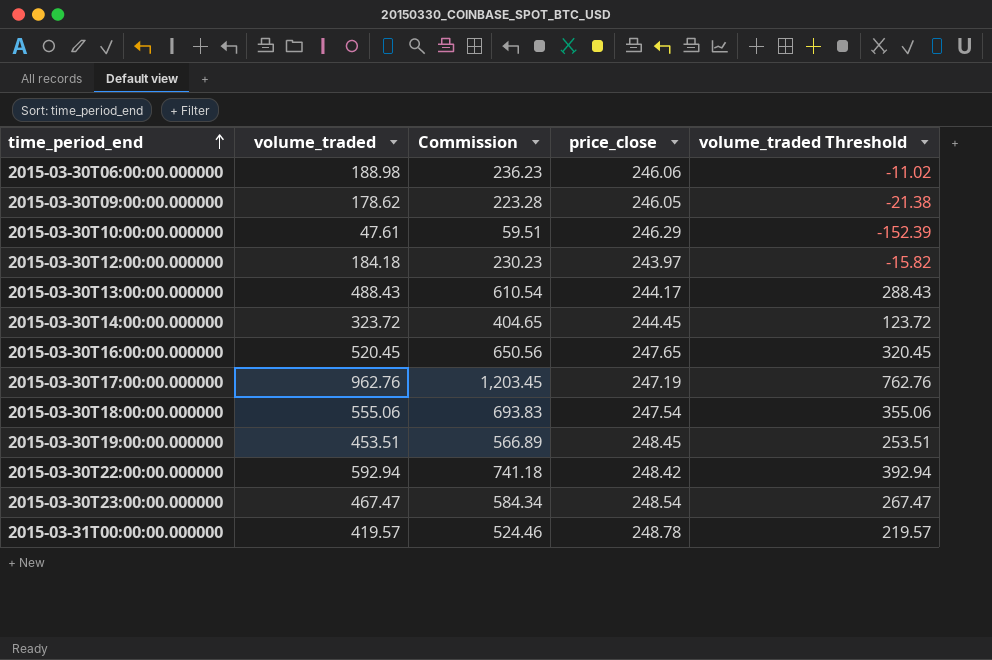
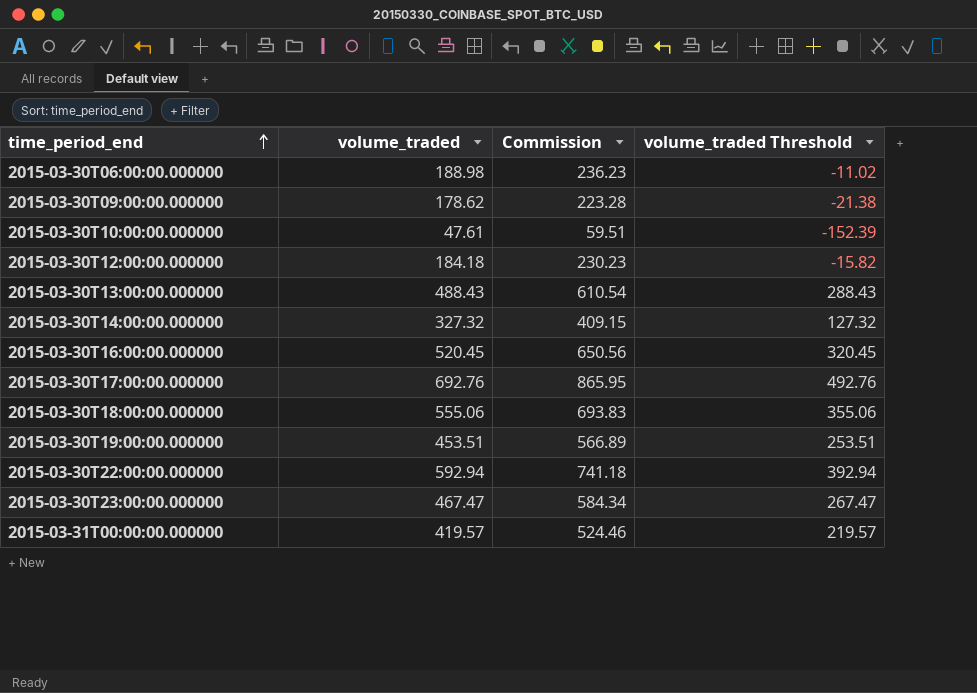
column price_close | position: 4 -> none
2015-03-30T14:00:00.000000 | volume_traded: 323.72 -> 327.32
2015-03-30T14:00:00.000000 | Commission: 404.65 -> 409.15
2015-03-30T14:00:00.000000 | volume_traded Threshold: 123.72 -> 127.32
2015-03-30T17:00:00.000000 | volume_traded: 962.76 -> 692.76
2015-03-30T17:00:00.000000 | Commission: 1,203.45 -> 865.95
2015-03-30T17:00:00.000000 | volume_traded Threshold: 762.76 -> 492.76

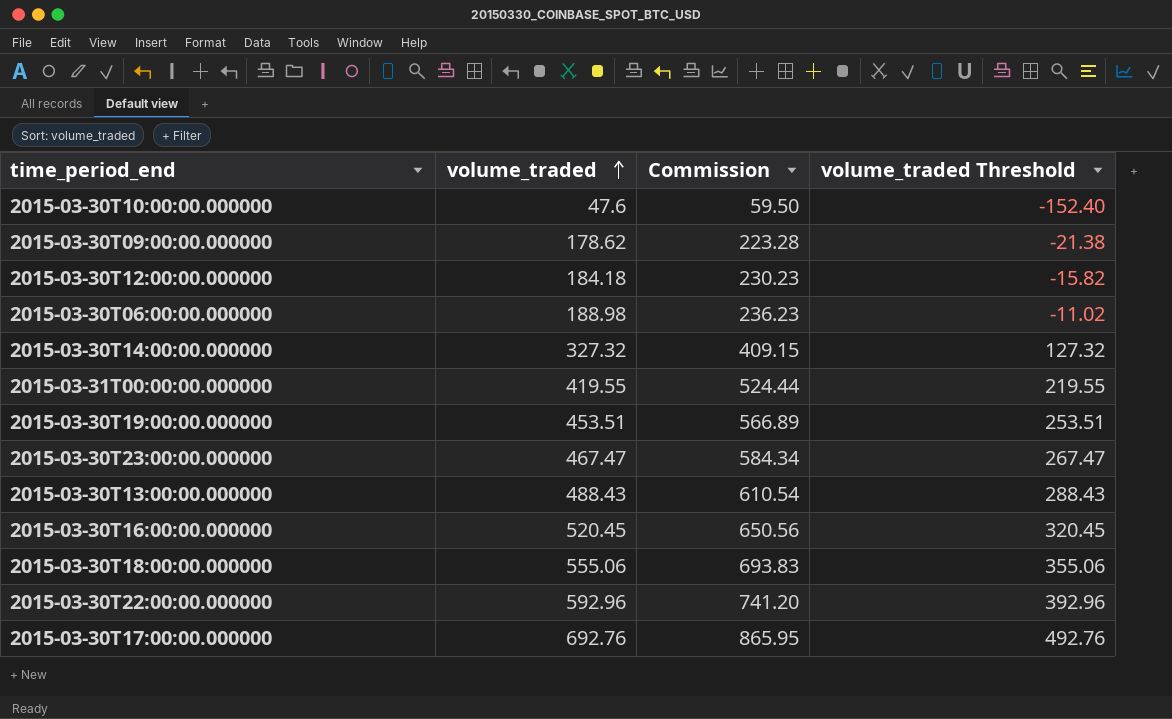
row order: time_period_end ascending -> volume_traded ascending
2015-03-30T10:00:00.000000 | volume_traded: 47.61 -> 47.6
2015-03-30T10:00:00.000000 | Commission: 59.51 -> 59.50
2015-03-30T10:00:00.000000 | volume_traded Threshold: -152.39 -> -152.40
2015-03-31T00:00:00.000000 | volume_traded: 419.57 -> 419.55
2015-03-31T00:00:00.000000 | Commission: 524.46 -> 524.44
2015-03-31T00:00:00.000000 | volume_traded Threshold: 219.57 -> 219.55
2015-03-30T22:00:00.000000 | volume_traded: 592.94 -> 592.96
2015-03-30T22:00:00.000000 | Commission: 741.18 -> 741.20
2015-03-30T22:00:00.000000 | volume_traded Threshold: 392.94 -> 392.96

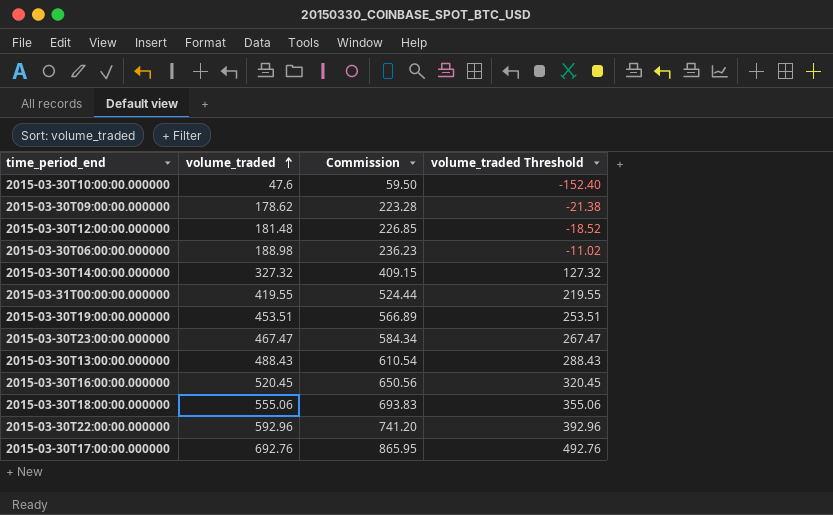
2015-03-30T12:00:00.000000 | volume_traded: 184.18 -> 181.48
2015-03-30T12:00:00.000000 | Commission: 230.23 -> 226.85
2015-03-30T12:00:00.000000 | volume_traded Threshold: -15.82 -> -18.52

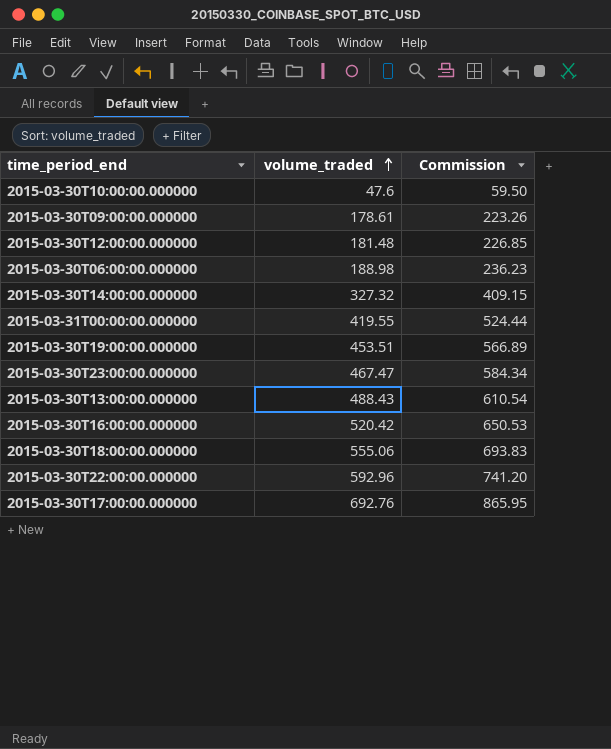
column volume_traded Threshold | formula: [volume_traded] - 200 -> none
2015-03-30T09:00:00.000000 | volume_traded: 178.62 -> 178.61
2015-03-30T09:00:00.000000 | Commission: 223.28 -> 223.26
2015-03-30T16:00:00.000000 | volume_traded: 520.45 -> 520.42
2015-03-30T16:00:00.000000 | Commission: 650.56 -> 650.53

